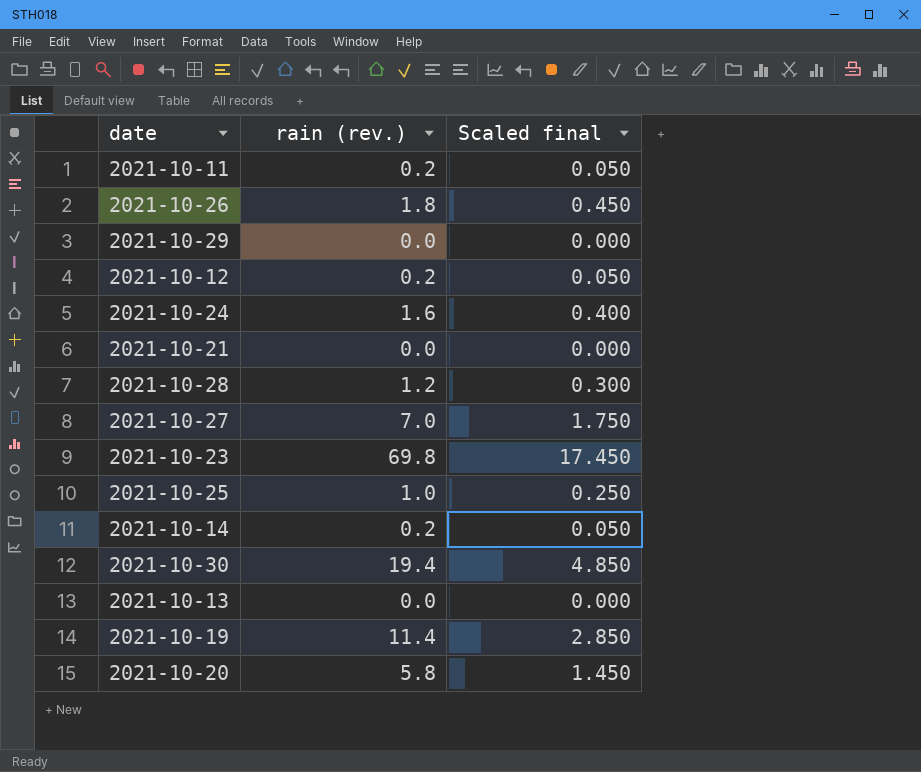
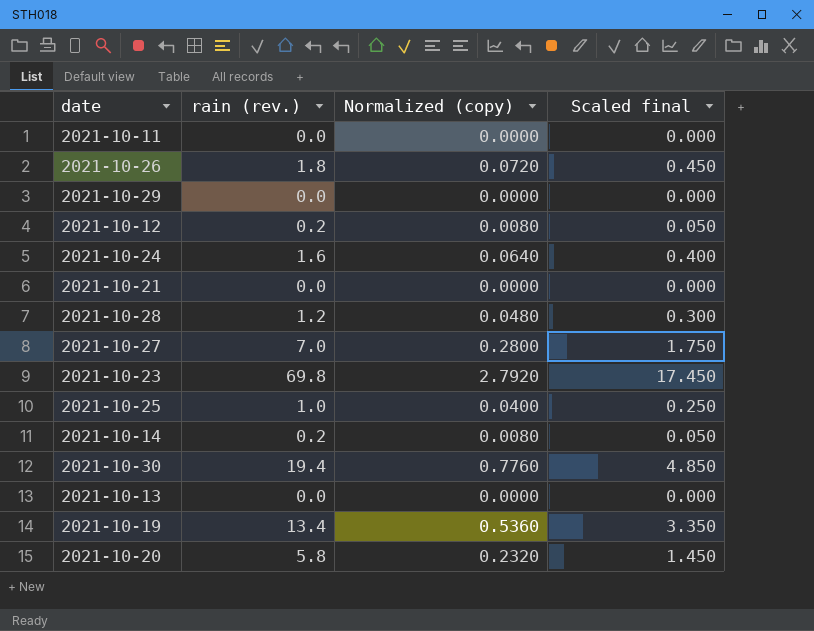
column Normalized (copy) | formula: none -> [rain (rev.)] * 0.04
2021-10-11 | rain (rev.): 0.2 -> 0.0
2021-10-11 | Scaled final: 0.050 -> 0.000
2021-10-19 | rain (rev.): 11.4 -> 13.4
2021-10-19 | Scaled final: 2.850 -> 3.350

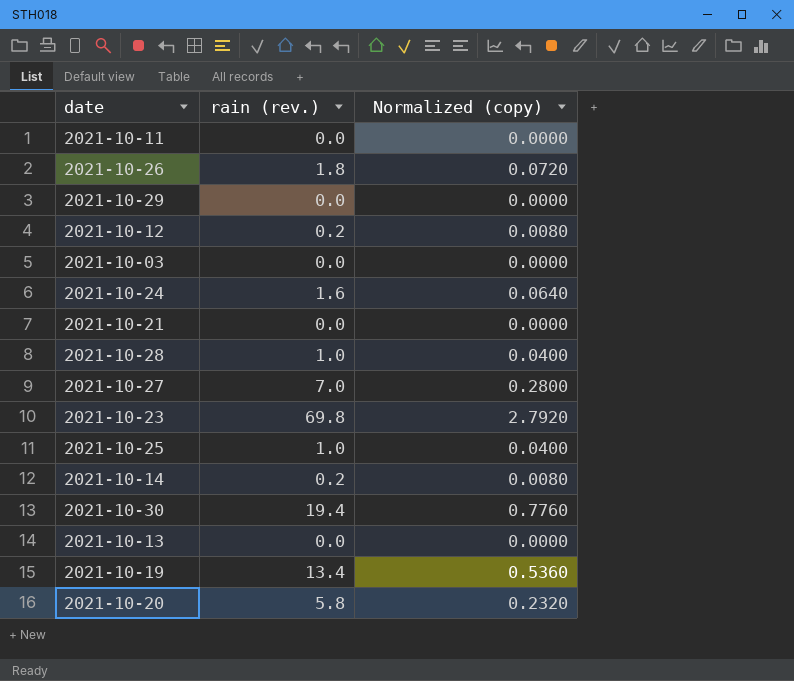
column Scaled final | formula: [rain (rev.)] * 0.25 -> none
row 2021-10-03: none -> 0.0 | 0.0000
2021-10-28 | rain (rev.): 1.2 -> 1.0
2021-10-28 | Normalized (copy): 0.0480 -> 0.0400

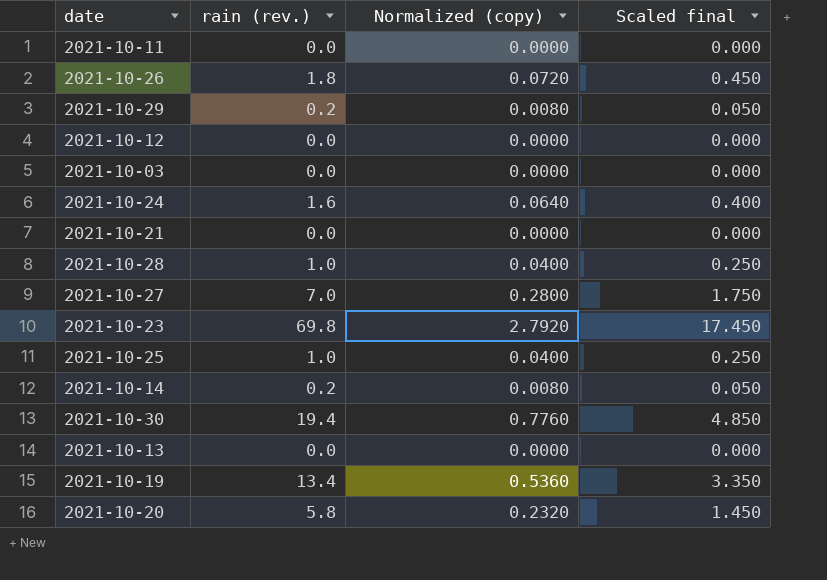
column Scaled final | formula: none -> [rain (rev.)] * 0.25
2021-10-29 | rain (rev.): 0.0 -> 0.2
2021-10-29 | Normalized (copy): 0.0000 -> 0.0080
2021-10-12 | rain (rev.): 0.2 -> 0.0
2021-10-12 | Normalized (copy): 0.0080 -> 0.0000

